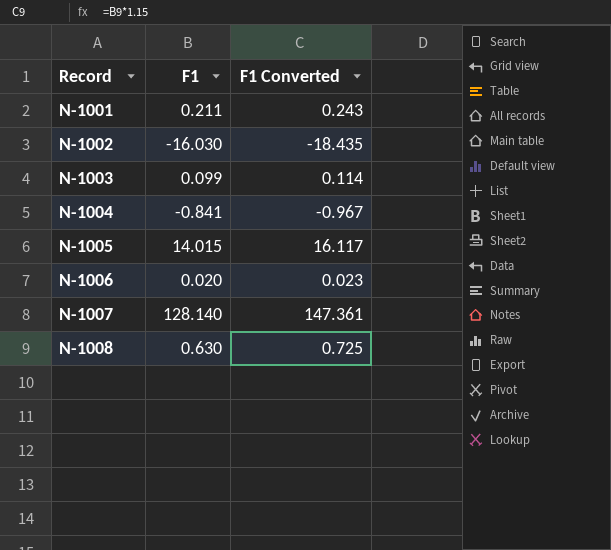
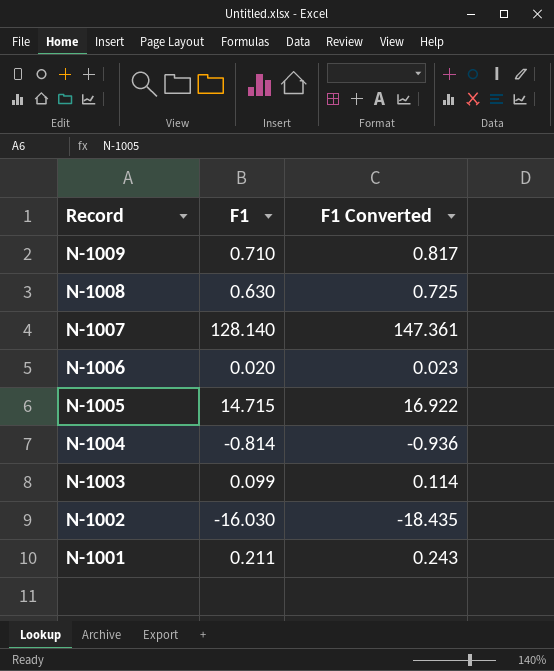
row order: Record ascending -> Record descending
row N-1009: none -> 0.710 | 0.817
N-1005 | F1: 14.015 -> 14.715
N-1005 | F1 Converted: 16.117 -> 16.922
N-1004 | F1: -0.841 -> -0.814
N-1004 | F1 Converted: -0.967 -> -0.936

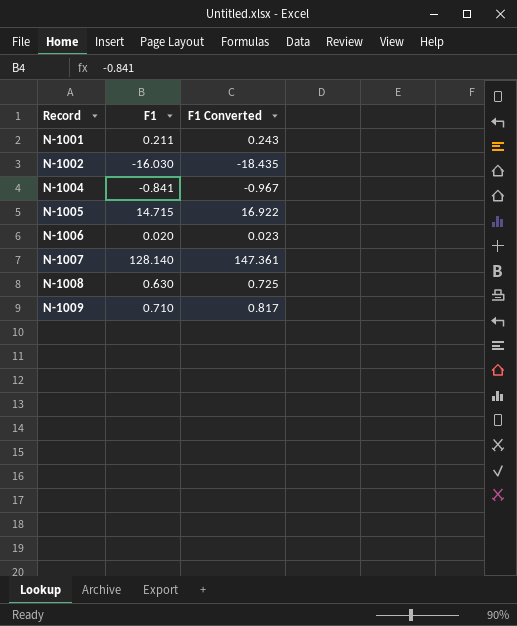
row order: Record descending -> Record ascending
row N-1003: 0.099 | 0.114 -> none
N-1004 | F1: -0.814 -> -0.841
N-1004 | F1 Converted: -0.936 -> -0.967

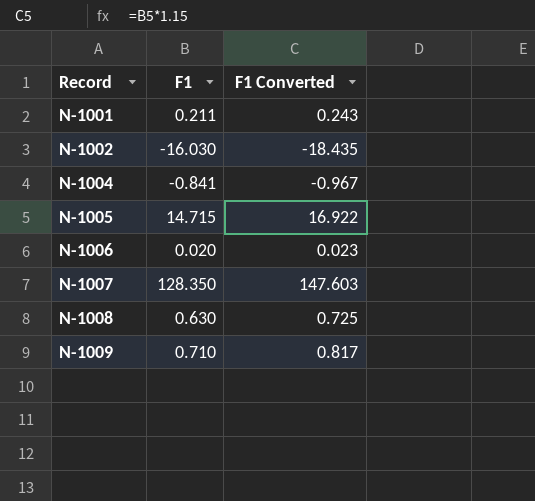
N-1007 | F1: 128.140 -> 128.350
N-1007 | F1 Converted: 147.361 -> 147.603

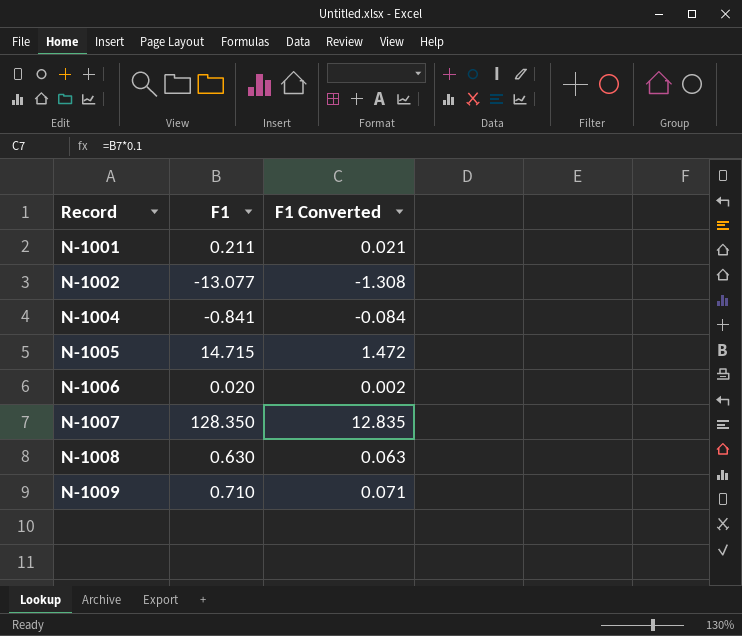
column F1 Converted | formula: [F1] * 1.15 -> [F1] * 0.1
N-1002 | F1: -16.030 -> -13.077

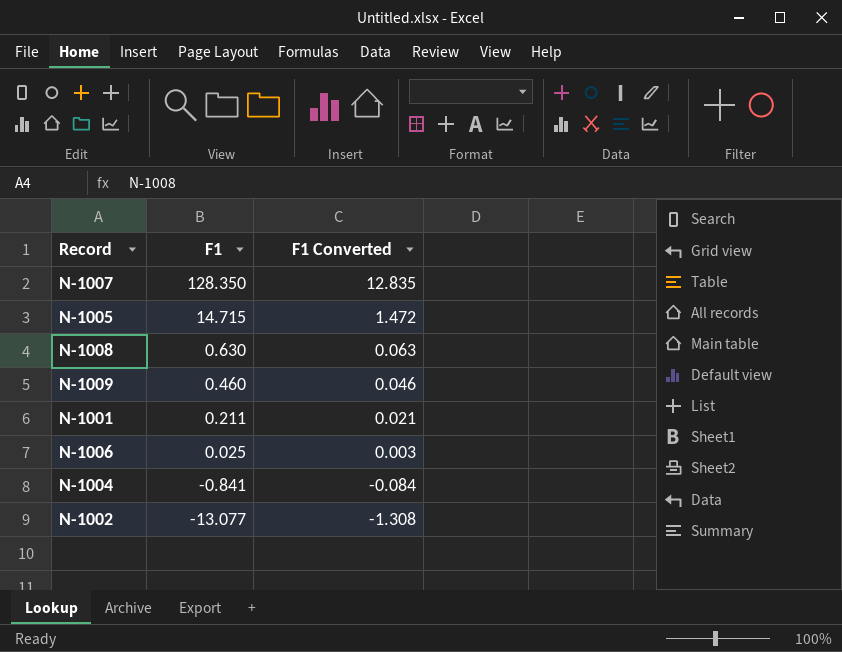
row order: Record ascending -> F1 descending
N-1009 | F1: 0.710 -> 0.460
N-1009 | F1 Converted: 0.071 -> 0.046
N-1006 | F1: 0.020 -> 0.025
N-1006 | F1 Converted: 0.002 -> 0.003

